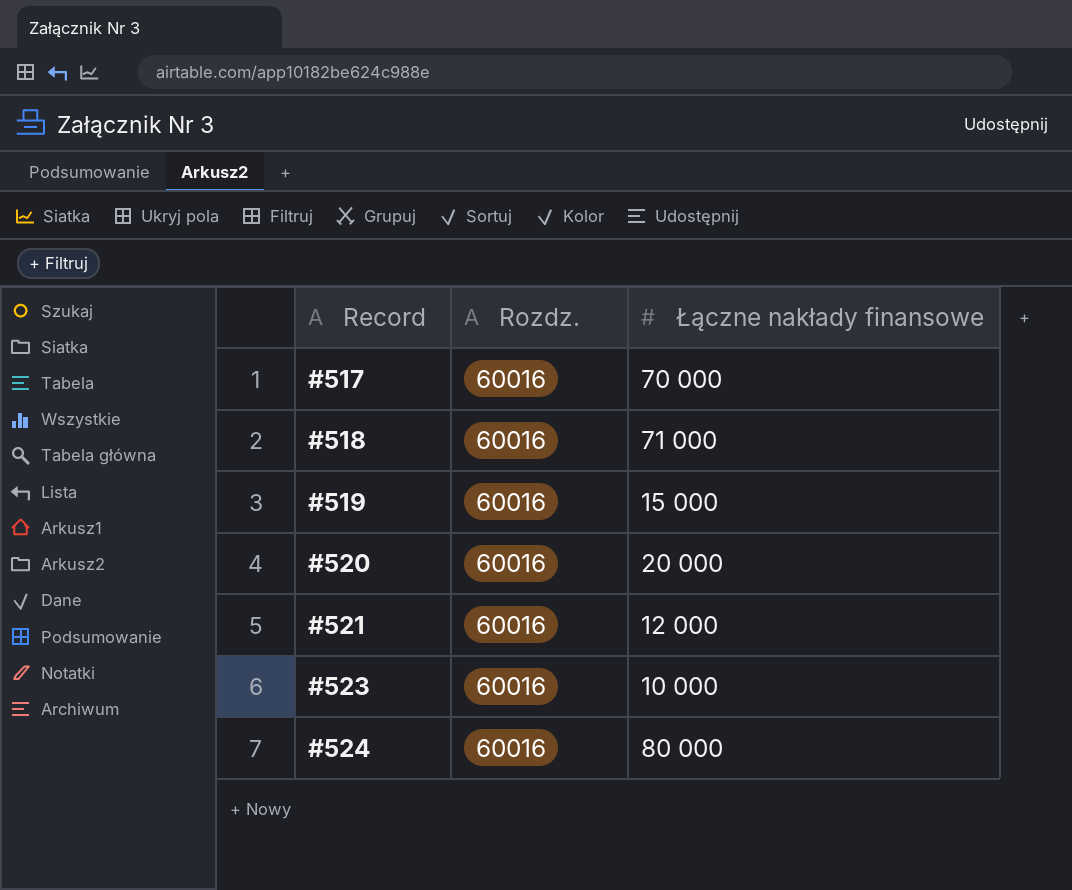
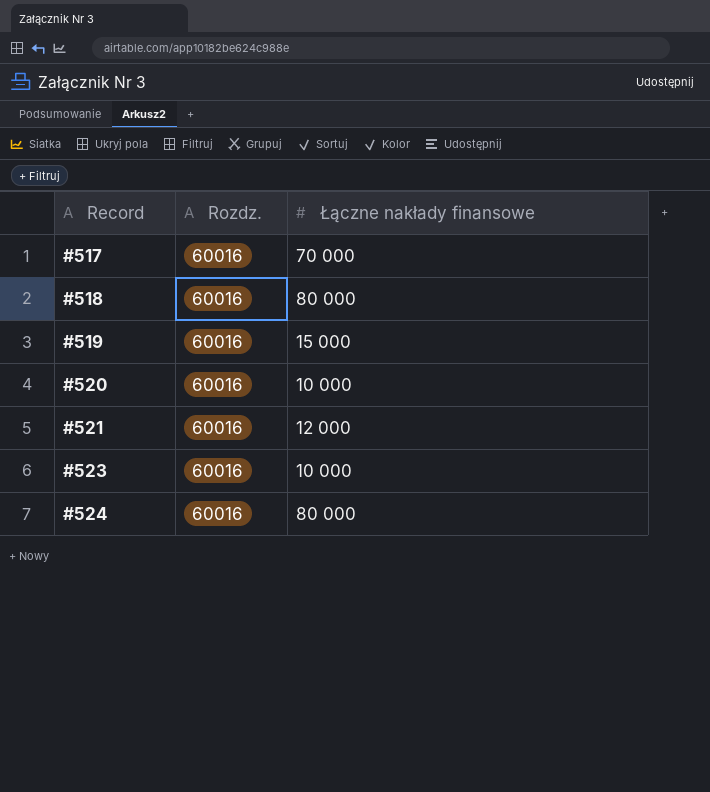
#518 | Łączne nakłady finansowe: 71 000 -> 80 000
#520 | Łączne nakłady finansowe: 20 000 -> 10 000

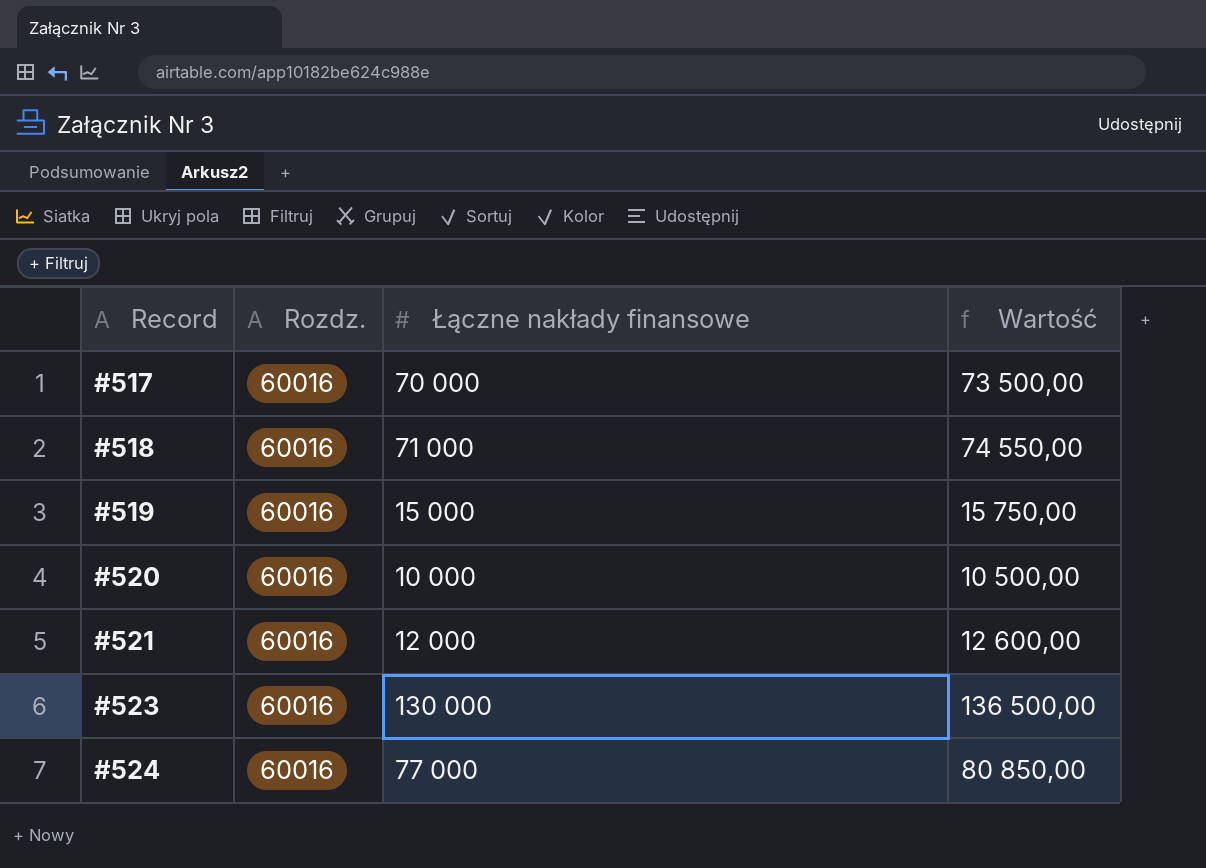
column Wartość | formula: none -> [Łączne nakłady finansowe] * 1,05
#518 | Łączne nakłady finansowe: 80 000 -> 71 000
#523 | Łączne nakłady finansowe: 10 000 -> 130 000
#524 | Łączne nakłady finansowe: 80 000 -> 77 000

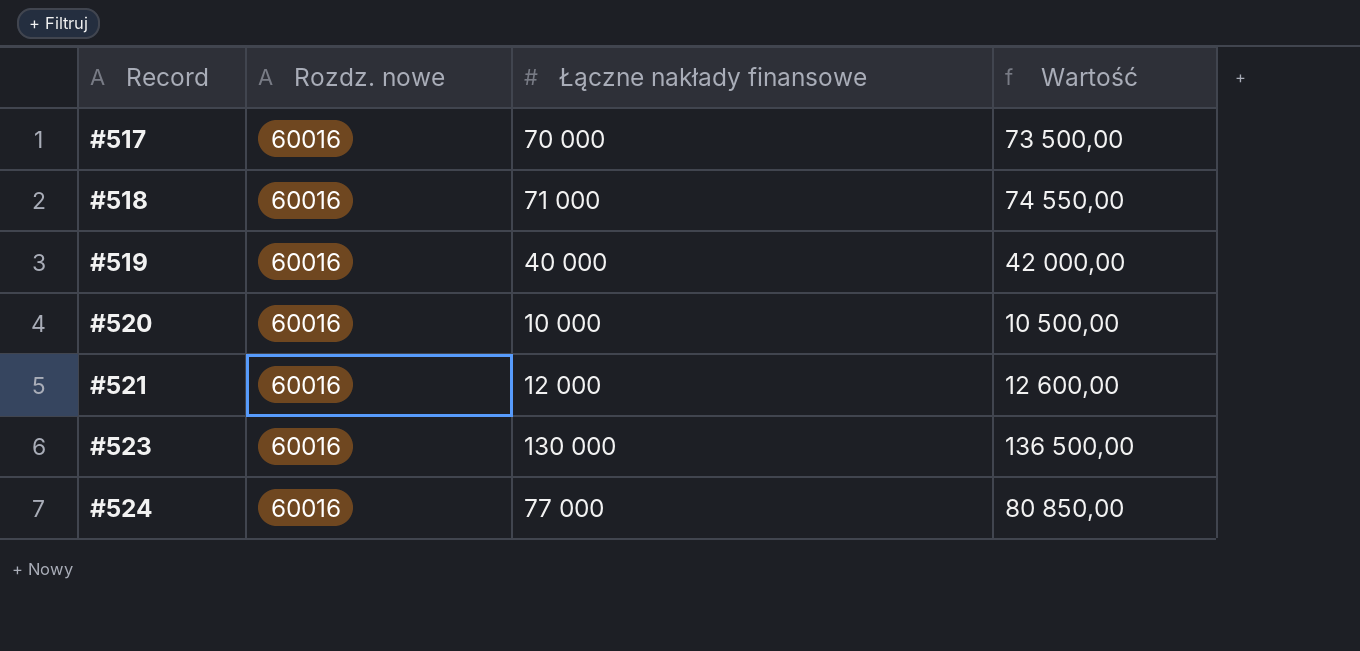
column name: Rozdz. -> Rozdz. nowe
#519 | Łączne nakłady finansowe: 15 000 -> 40 000
#519 | Wartość: 15 750,00 -> 42 000,00

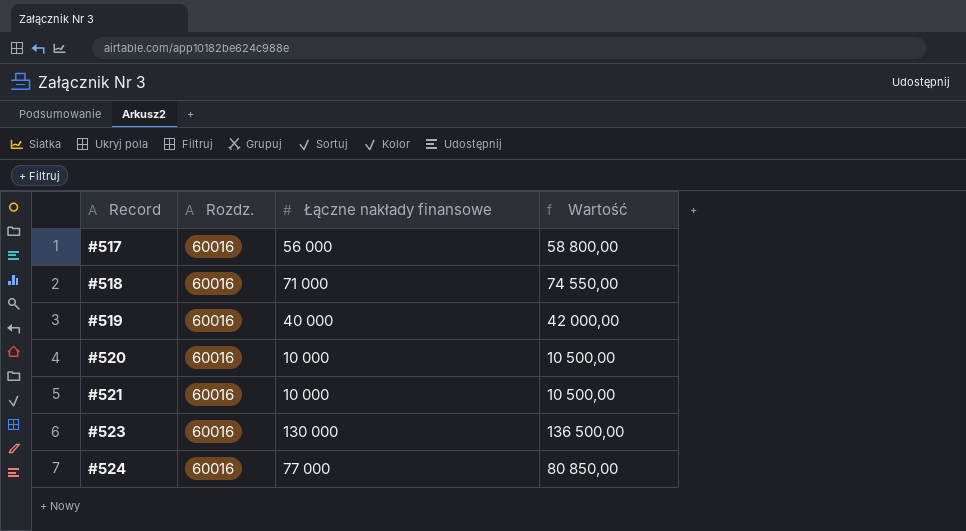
column name: Rozdz. nowe -> Rozdz.
#517 | Łączne nakłady finansowe: 70 000 -> 56 000
#517 | Wartość: 73 500,00 -> 58 800,00
#521 | Łączne nakłady finansowe: 12 000 -> 10 000
#521 | Wartość: 12 600,00 -> 10 500,00

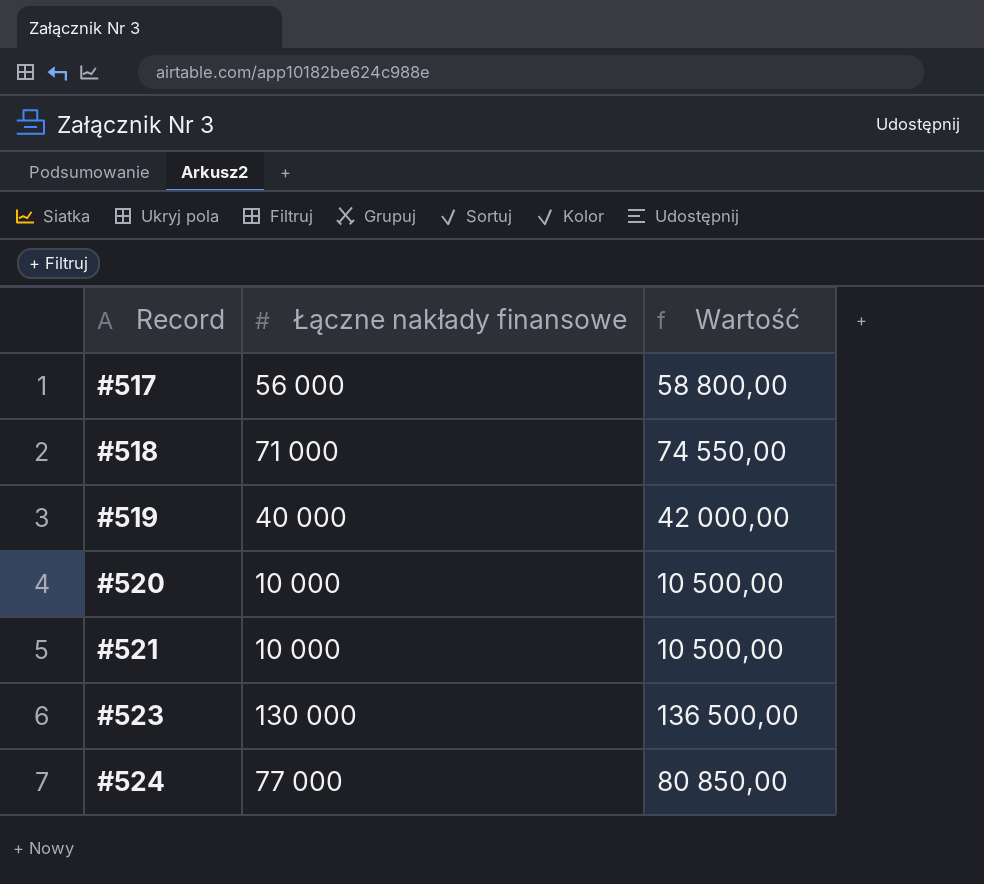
column Rozdz. | position: 2 -> none

